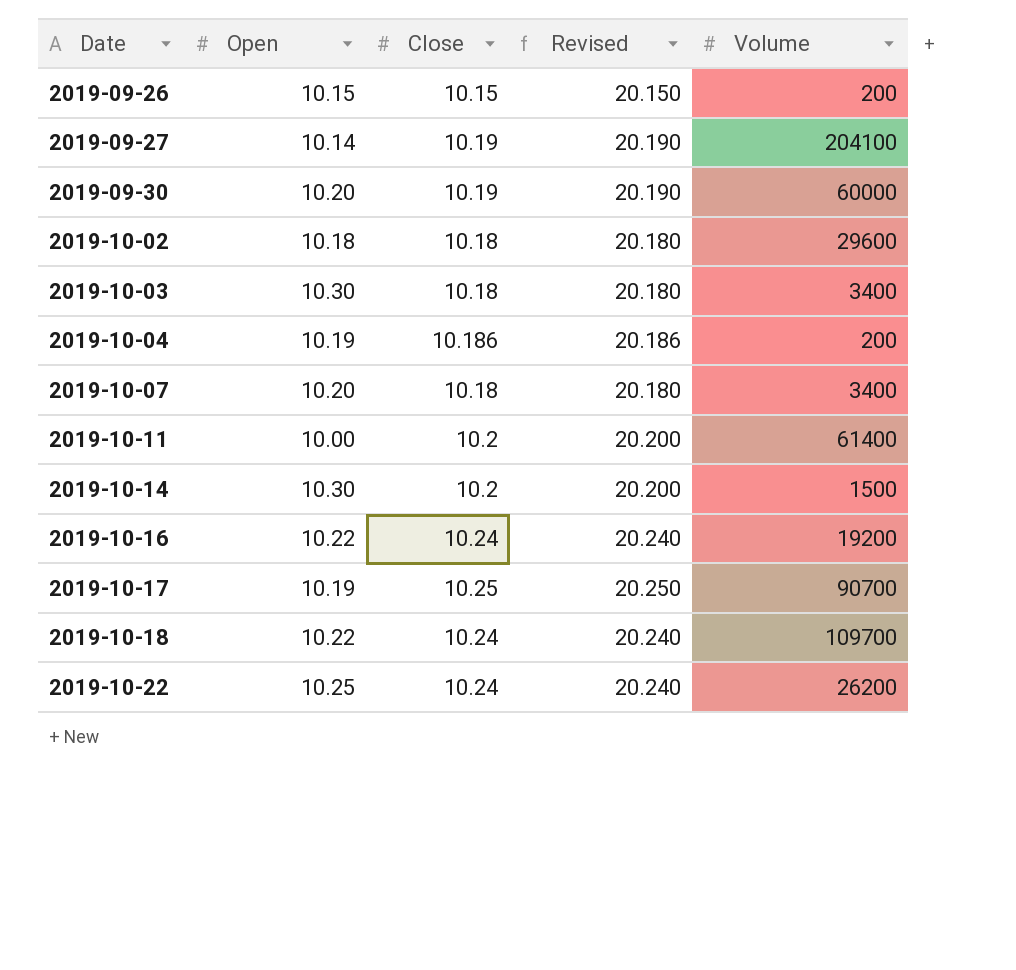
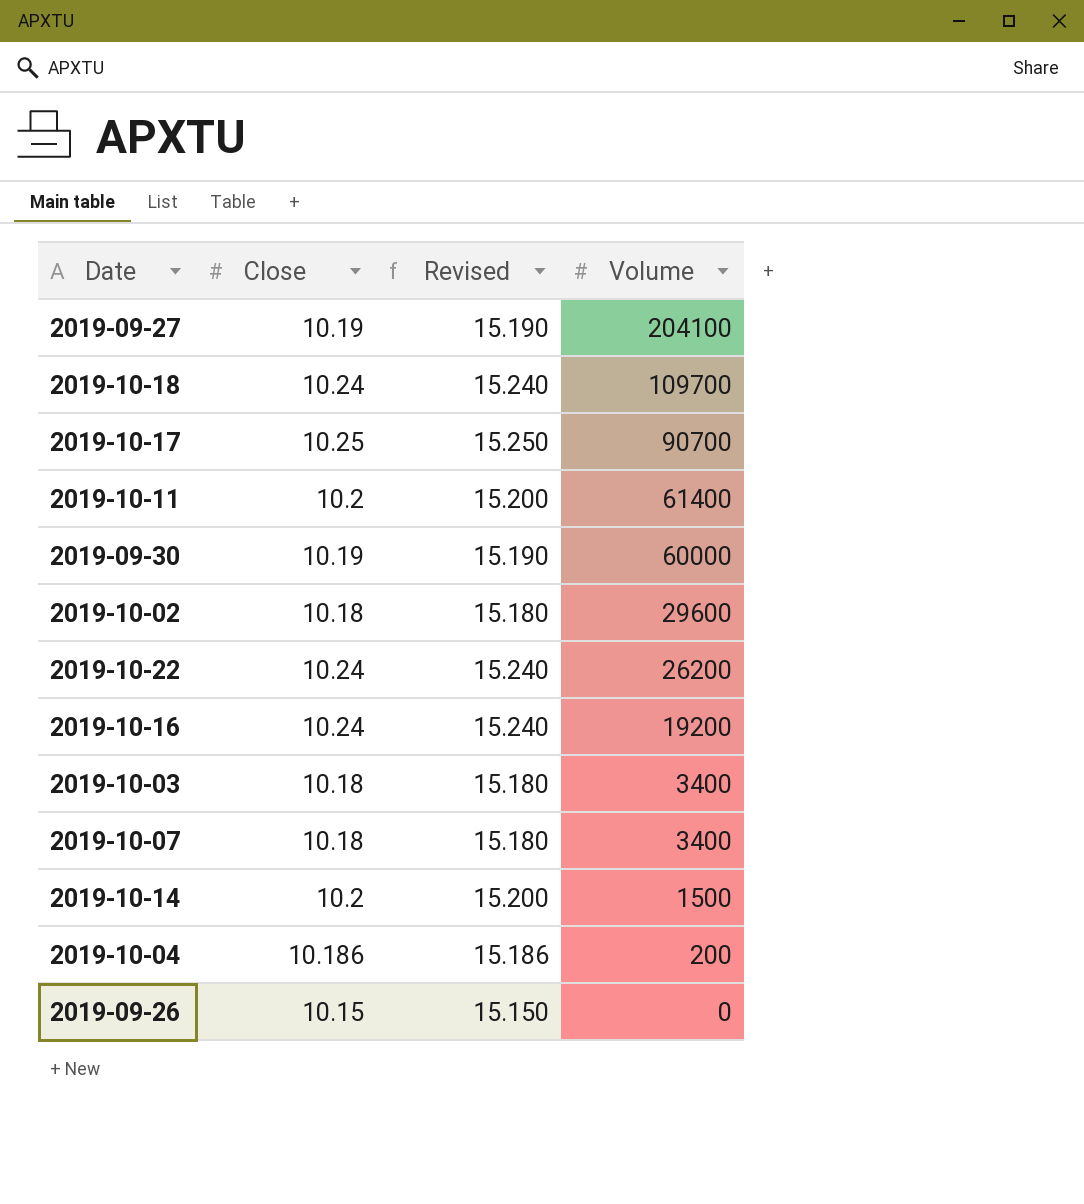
row order: Date ascending -> Volume descending
column Open | position: 2 -> none
column Revised | formula: [Close] + 10 -> [Close] + 5
2019-09-26 | Volume: 200 -> 0

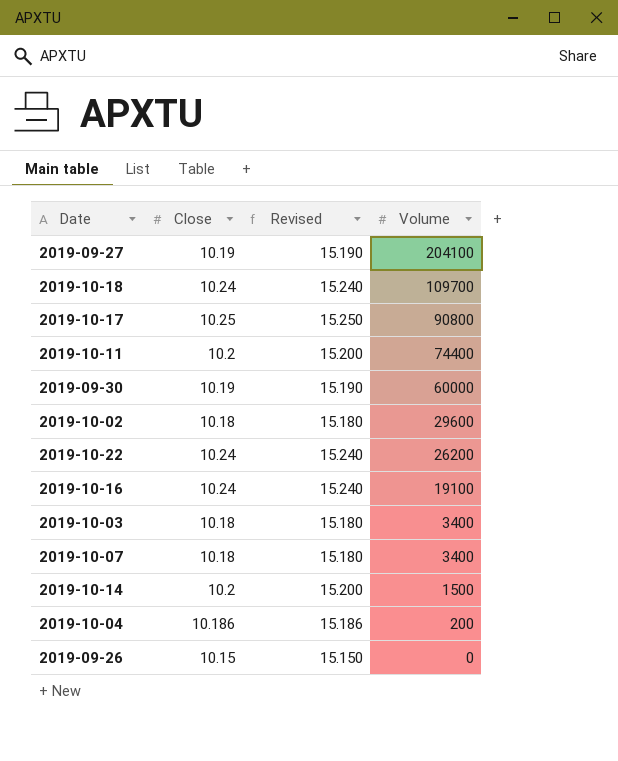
2019-10-17 | Volume: 90700 -> 90800
2019-10-11 | Volume: 61400 -> 74400
2019-10-16 | Volume: 19200 -> 19100

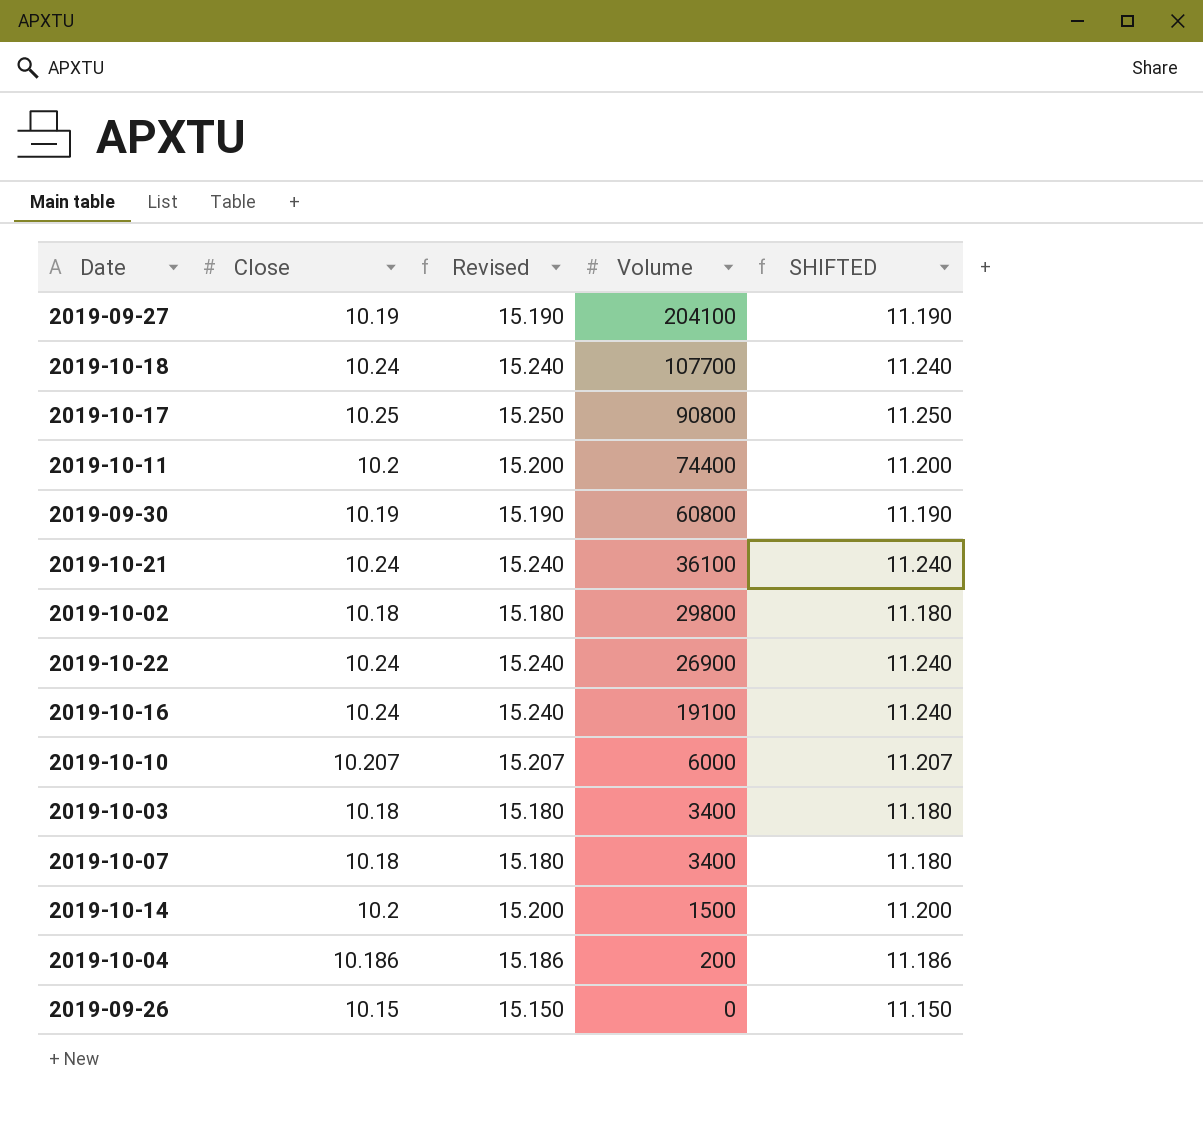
column SHIFTED | formula: none -> [Close] + 1
2019-10-18 | Volume: 109700 -> 107700
2019-09-30 | Volume: 60000 -> 60800
row 2019-10-21: none -> 10.24 | 15.240 | 36100 | 11.240
2019-10-02 | Volume: 29600 -> 29800
2019-10-22 | Volume: 26200 -> 26900
row 2019-10-10: none -> 10.207 | 15.207 | 6000 | 11.207

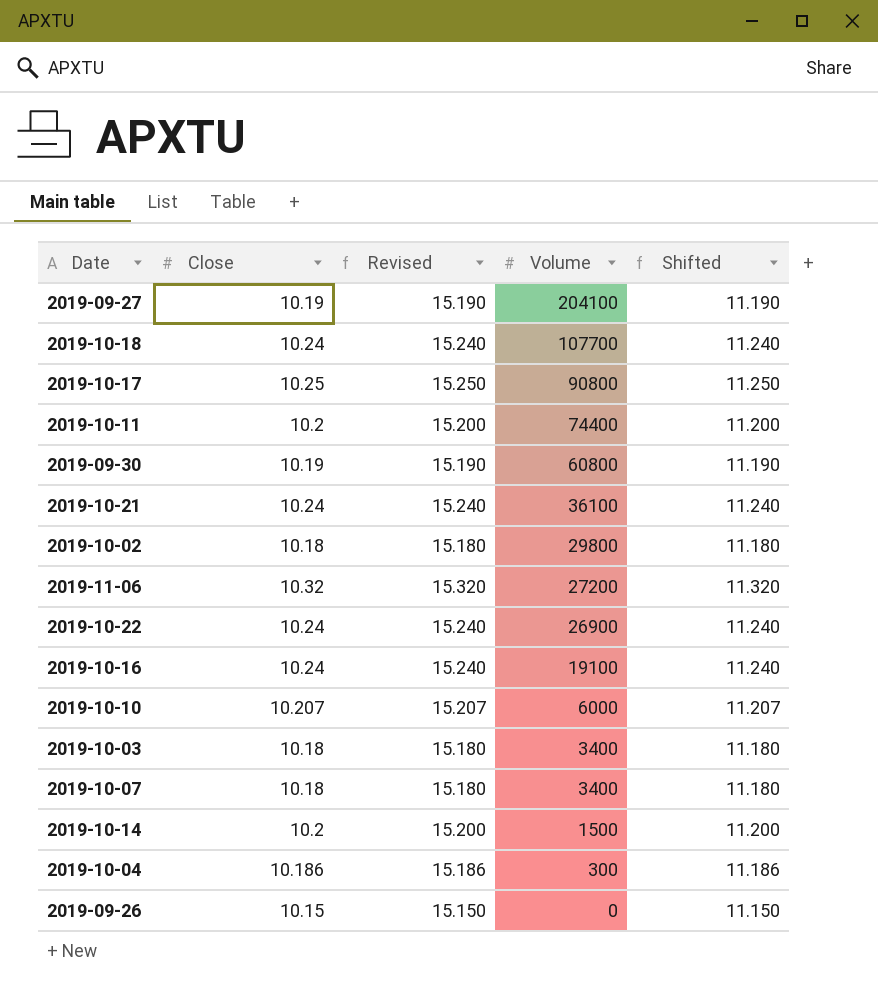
column name: SHIFTED -> Shifted
row 2019-11-06: none -> 10.32 | 15.320 | 27200 | 11.320
2019-10-04 | Volume: 200 -> 300

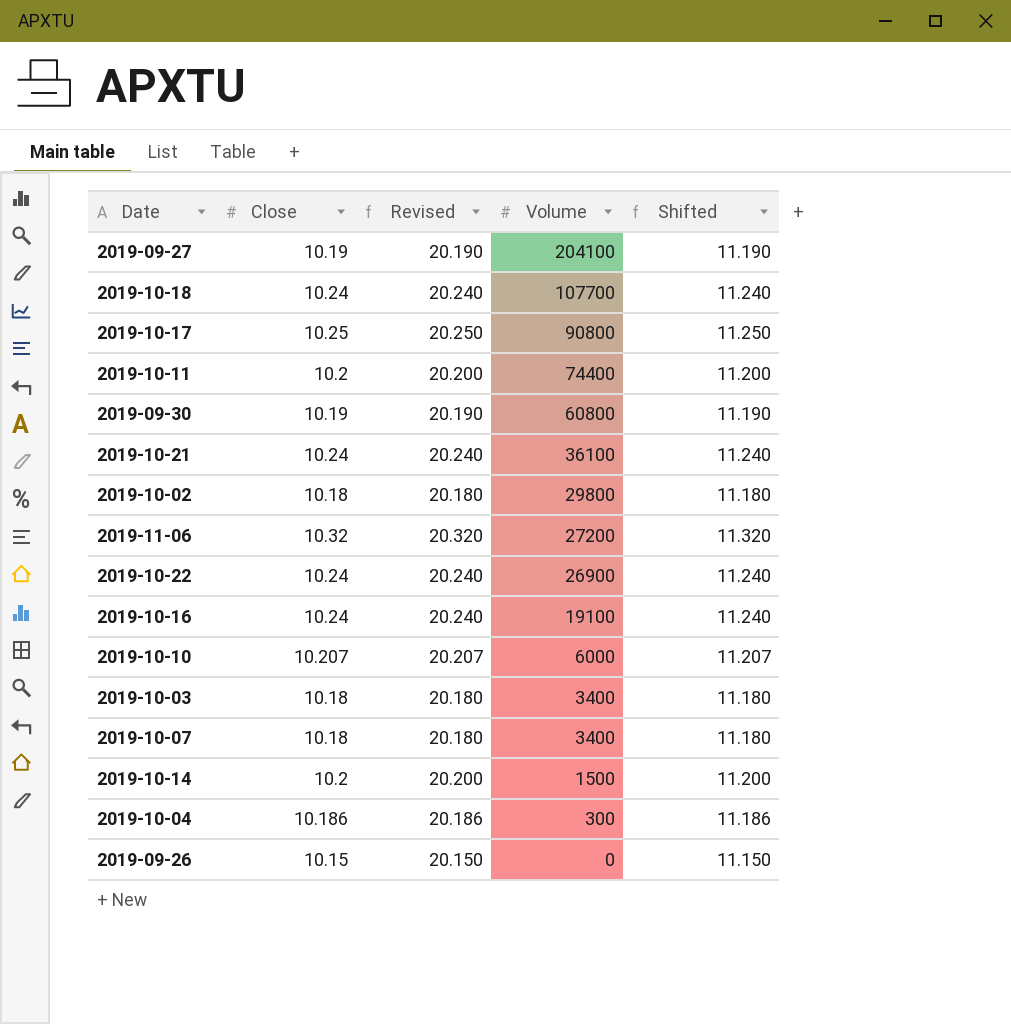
column Revised | formula: [Close] + 5 -> [Close] + 10

